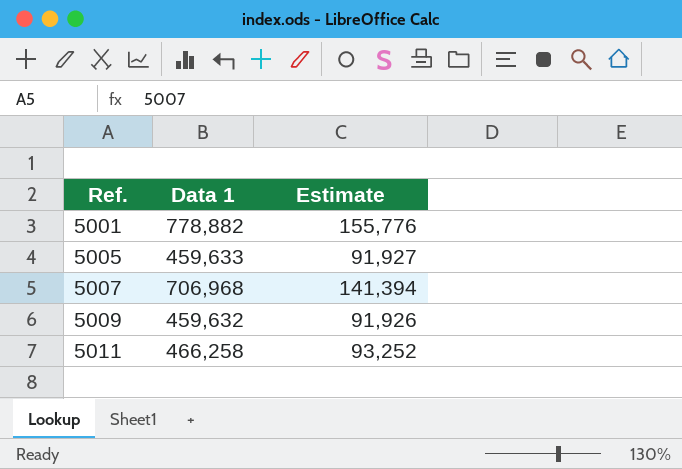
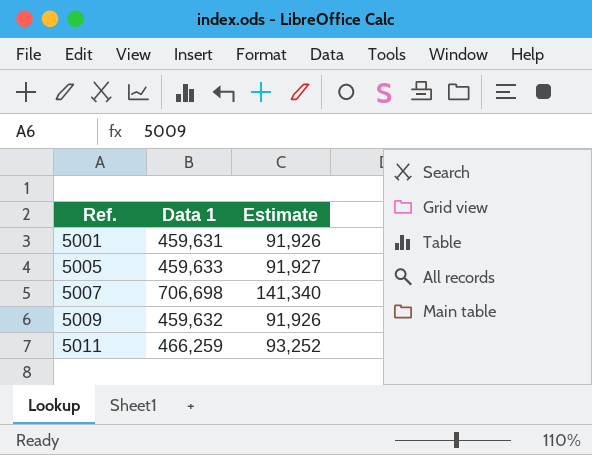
5001 | Data 1: 778,882 -> 459,631
5001 | Estimate: 155,776 -> 91,926
5007 | Data 1: 706,968 -> 706,698
5007 | Estimate: 141,394 -> 141,340
5011 | Data 1: 466,258 -> 466,259

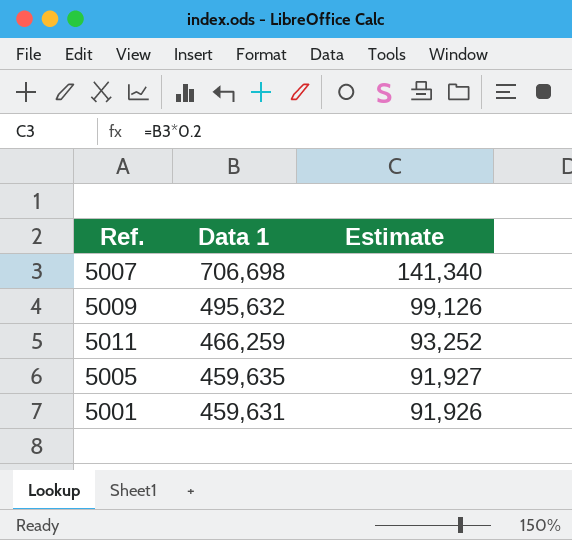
row order: Ref. ascending -> Data 1 descending
5009 | Data 1: 459,632 -> 495,632
5009 | Estimate: 91,926 -> 99,126
5005 | Data 1: 459,633 -> 459,635

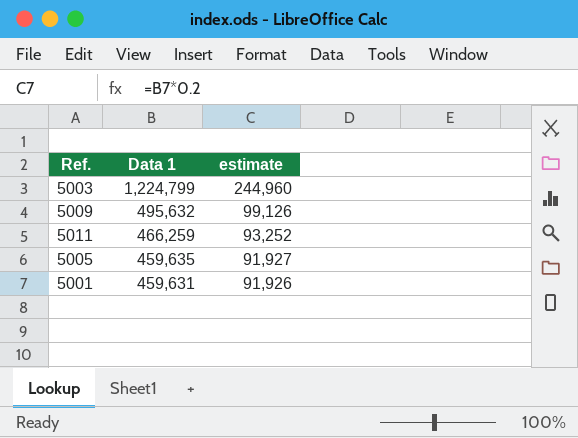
column name: Estimate -> estimate
row 5007: 706,698 | 141,340 -> none
row 5003: none -> 1,224,799 | 244,960

